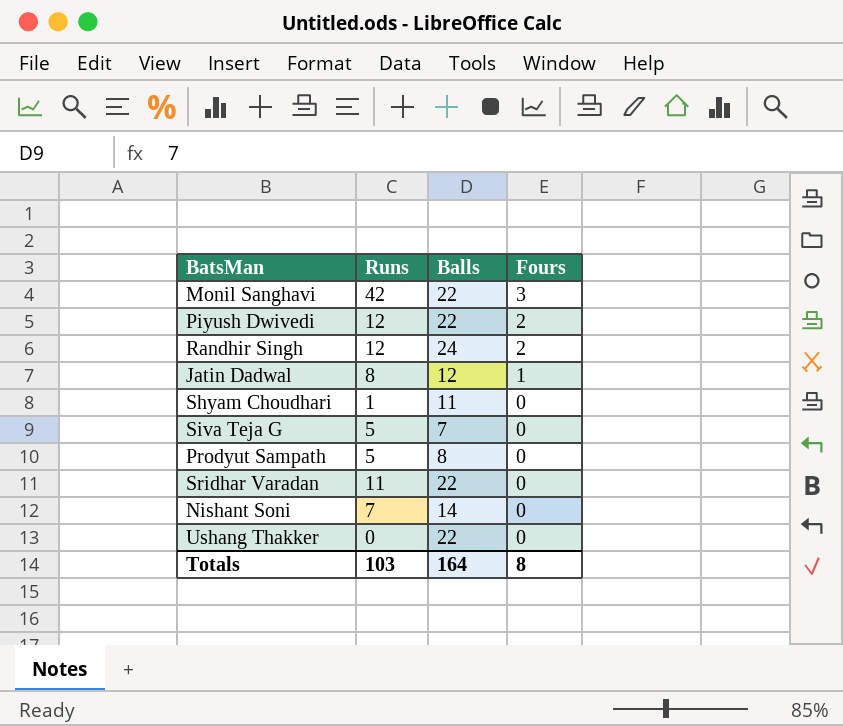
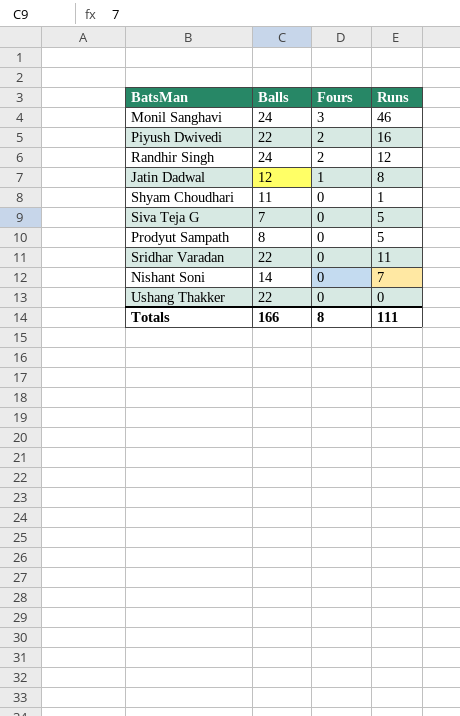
column Runs | position: 2 -> 4
Monil Sanghavi | Balls: 22 -> 24
Monil Sanghavi | Runs: 42 -> 46
Piyush Dwivedi | Runs: 12 -> 16
Totals | Balls: 164 -> 166
Totals | Runs: 103 -> 111

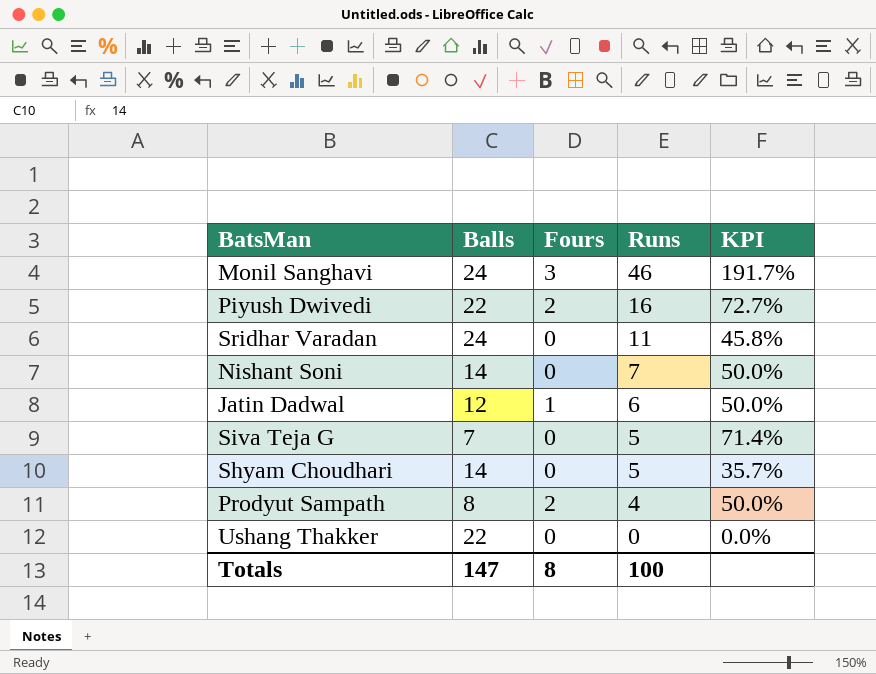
row order: Fours descending -> Runs descending
column KPI | formula: none -> [Runs] / [Balls]
row Randhir Singh: 24 | 2 | 12 -> none
Sridhar Varadan | Balls: 22 -> 24
Jatin Dadwal | Runs: 8 -> 6
Shyam Choudhari | Balls: 11 -> 14
Shyam Choudhari | Runs: 1 -> 5
Prodyut Sampath | Fours: 0 -> 2
Prodyut Sampath | Runs: 5 -> 4
Totals | Balls: 166 -> 147
Totals | Runs: 111 -> 100

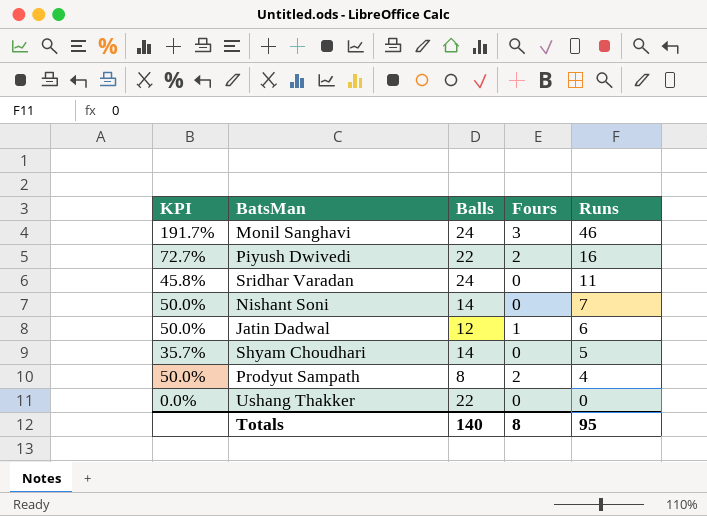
column KPI | position: 5 -> 1
row Siva Teja G: 7 | 0 | 5 | 71.4% -> none
Totals | Balls: 147 -> 140
Totals | Runs: 100 -> 95

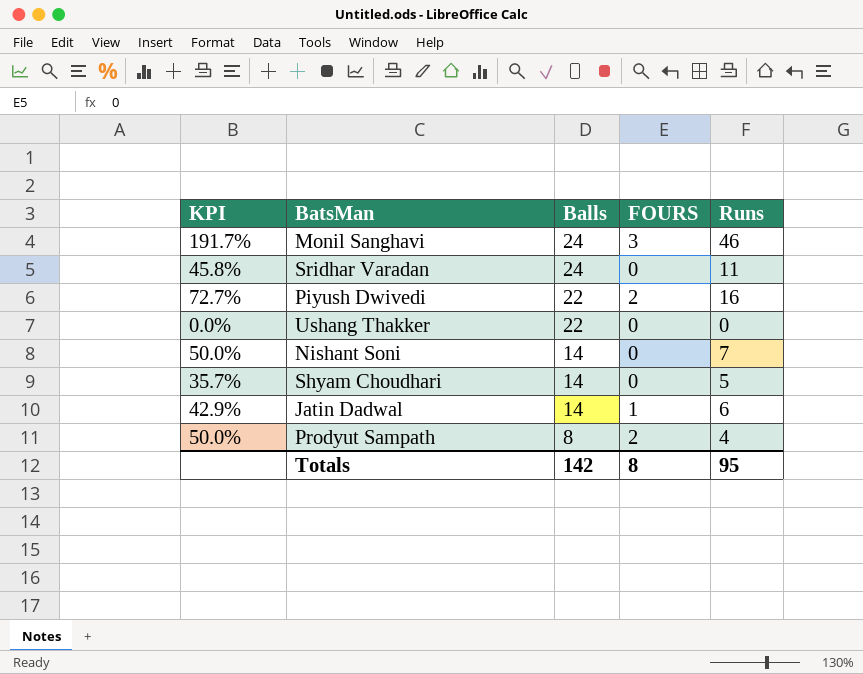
row order: Runs descending -> Balls descending
column name: Fours -> FOURS
Jatin Dadwal | KPI: 50.0% -> 42.9%
Jatin Dadwal | Balls: 12 -> 14
Totals | Balls: 140 -> 142

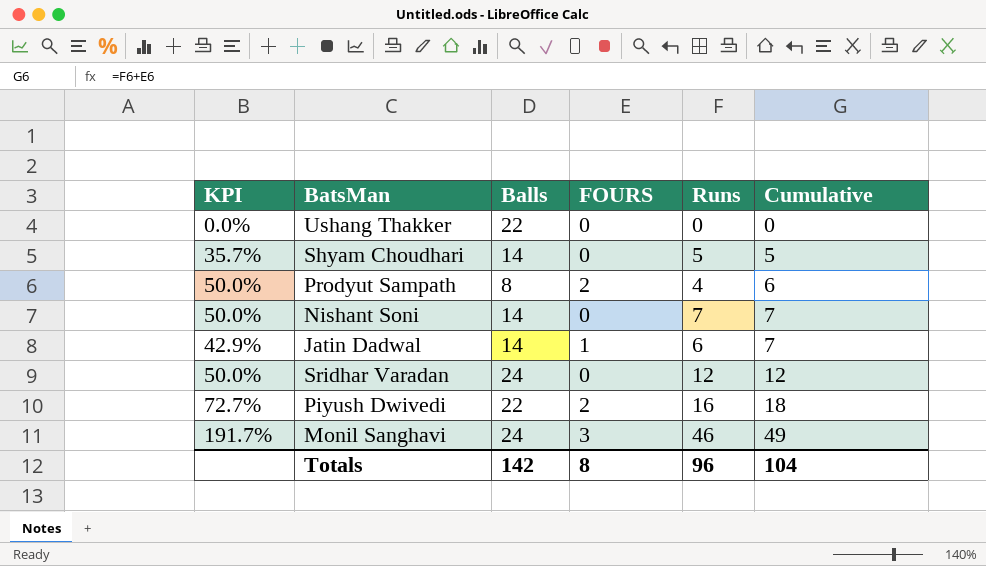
row order: Balls descending -> Cumulative ascending
column Cumulative | formula: none -> [FOURS] + [Runs]
Sridhar Varadan | KPI: 45.8% -> 50.0%
Sridhar Varadan | Runs: 11 -> 12
Totals | Runs: 95 -> 96

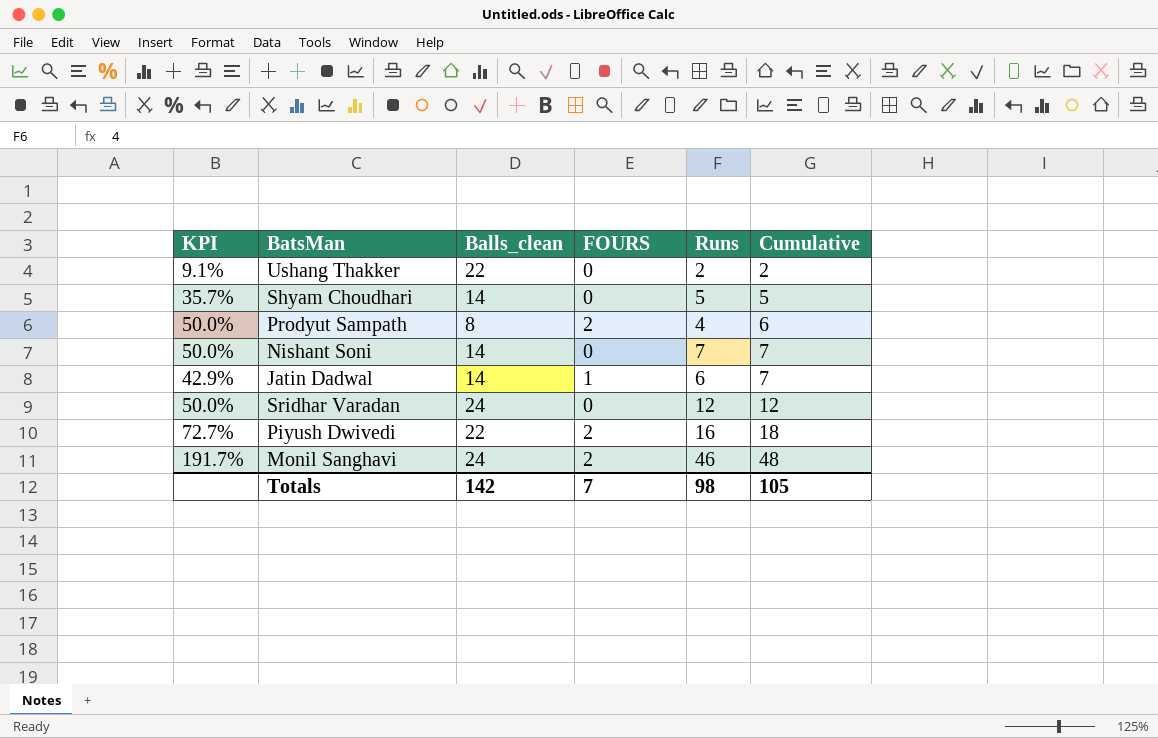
column name: Balls -> Balls_clean
Ushang Thakker | KPI: 0.0% -> 9.1%
Ushang Thakker | Runs: 0 -> 2
Ushang Thakker | Cumulative: 0 -> 2
Monil Sanghavi | FOURS: 3 -> 2
Monil Sanghavi | Cumulative: 49 -> 48
Totals | FOURS: 8 -> 7
Totals | Runs: 96 -> 98
Totals | Cumulative: 104 -> 105

